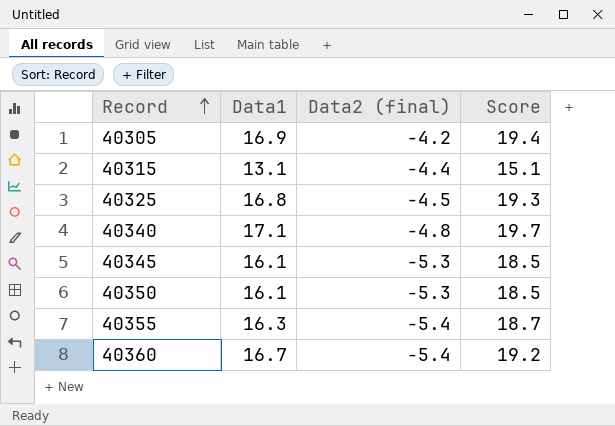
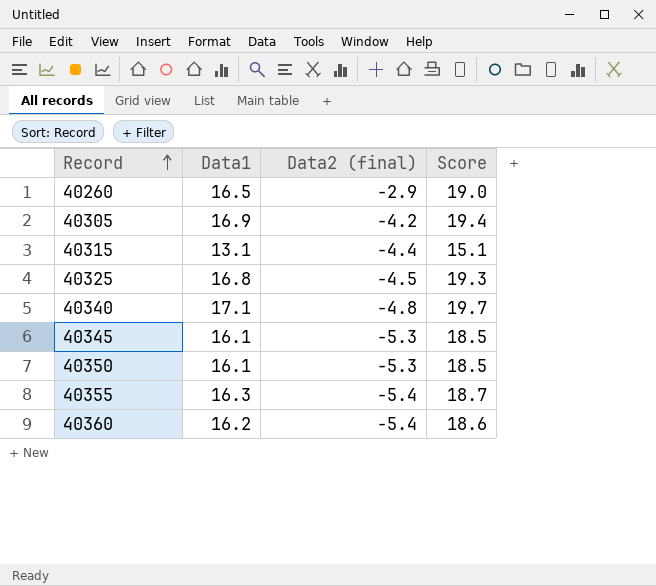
row 40260: none -> 16.5 | -2.9 | 19.0
40360 | Data1: 16.7 -> 16.2
40360 | Score: 19.2 -> 18.6

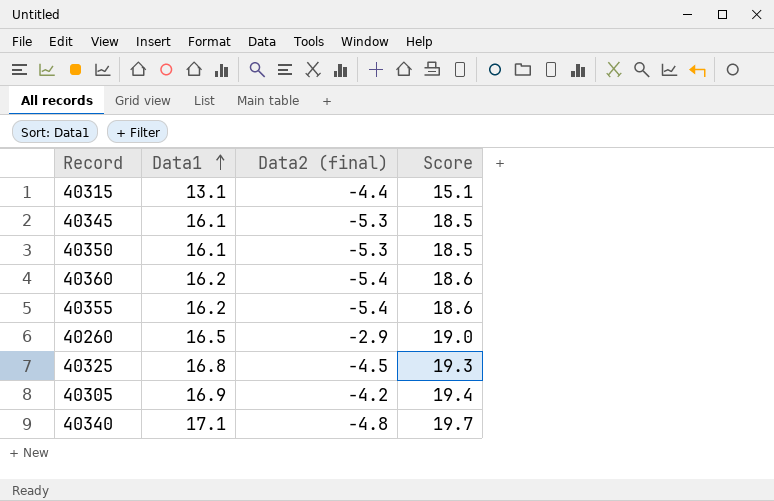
row order: Record ascending -> Data1 ascending
40355 | Data1: 16.3 -> 16.2
40355 | Score: 18.7 -> 18.6

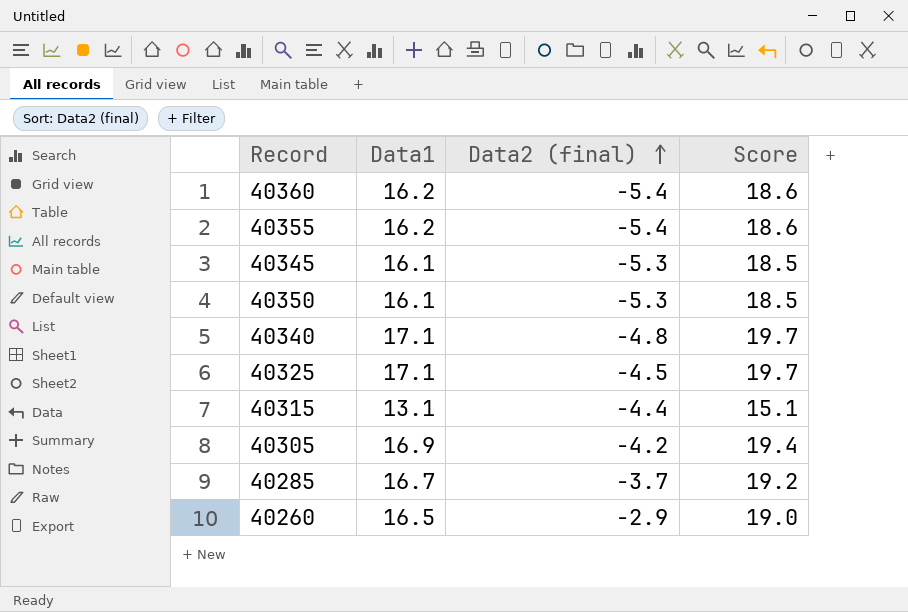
row order: Data1 ascending -> Data2 (final) ascending
40325 | Data1: 16.8 -> 17.1
40325 | Score: 19.3 -> 19.7
row 40285: none -> 16.7 | -3.7 | 19.2

